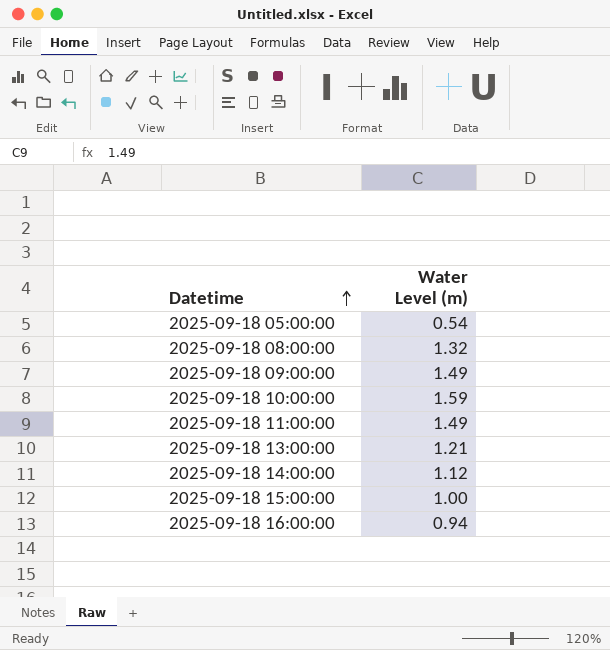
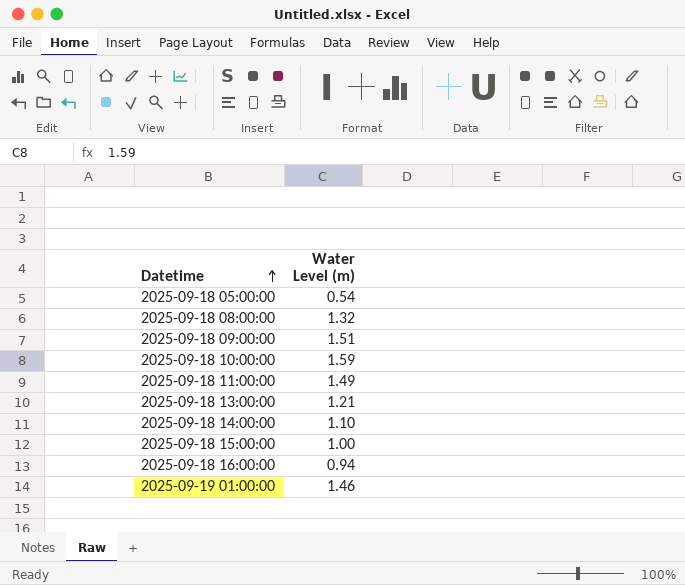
2025-09-18 09:00:00 | Water Level (m): 1.49 -> 1.51
2025-09-18 14:00:00 | Water Level (m): 1.12 -> 1.10
row 2025-09-19 01:00:00: none -> 1.46

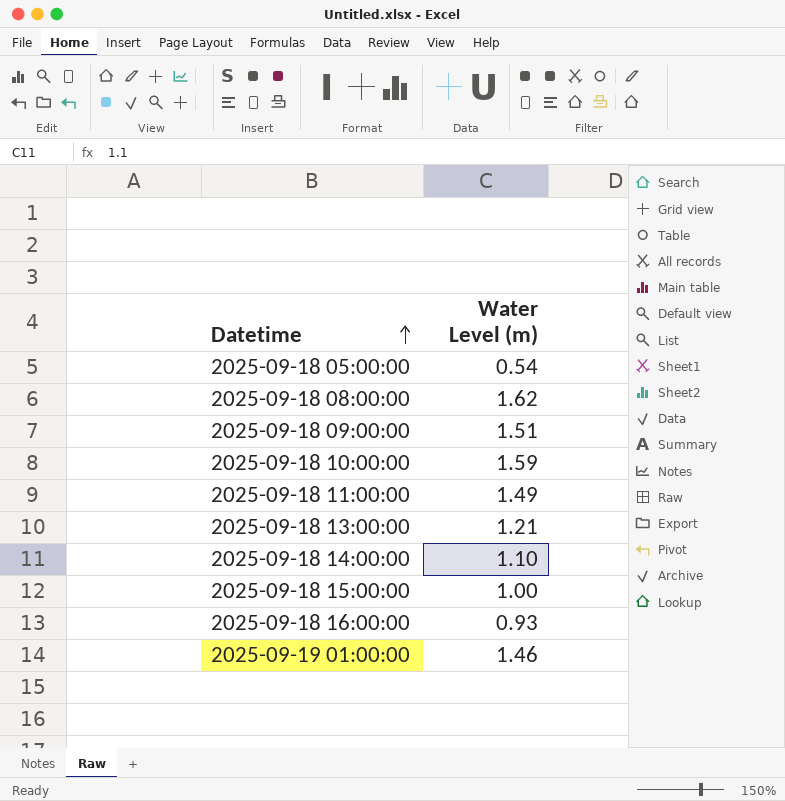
2025-09-18 08:00:00 | Water Level (m): 1.32 -> 1.62
2025-09-18 16:00:00 | Water Level (m): 0.94 -> 0.93

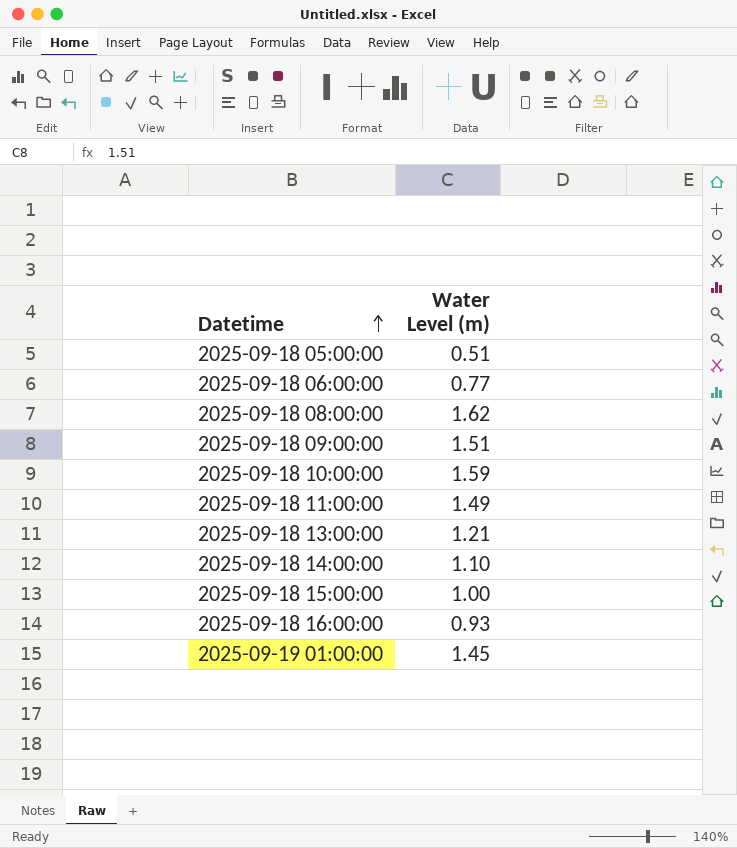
2025-09-18 05:00:00 | Water Level (m): 0.54 -> 0.51
row 2025-09-18 06:00:00: none -> 0.77
2025-09-19 01:00:00 | Water Level (m): 1.46 -> 1.45

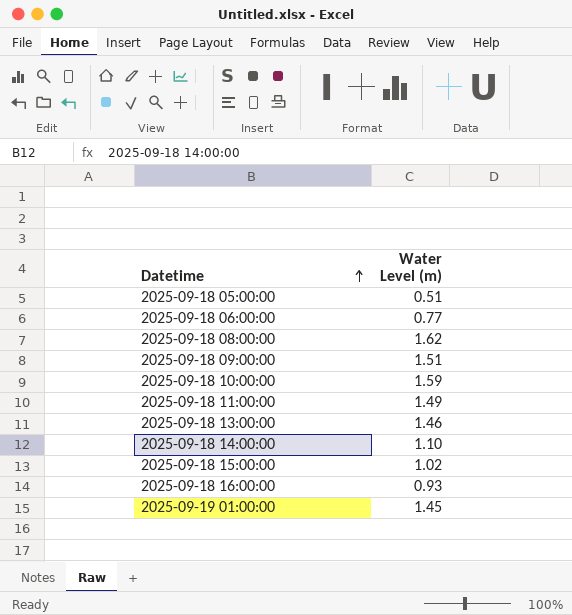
2025-09-18 13:00:00 | Water Level (m): 1.21 -> 1.46
2025-09-18 15:00:00 | Water Level (m): 1.00 -> 1.02

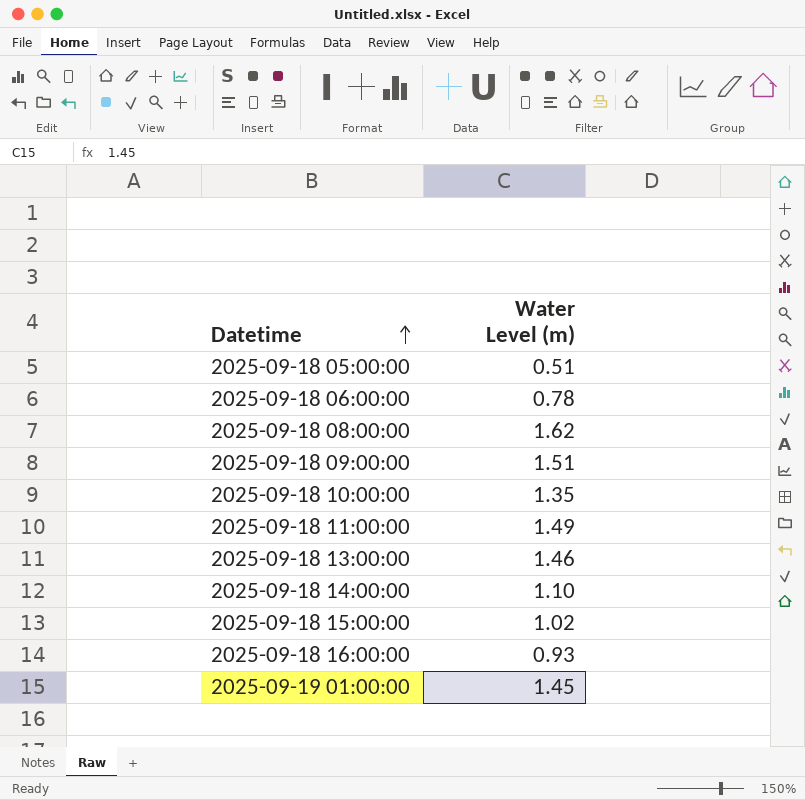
2025-09-18 06:00:00 | Water Level (m): 0.77 -> 0.78
2025-09-18 10:00:00 | Water Level (m): 1.59 -> 1.35

